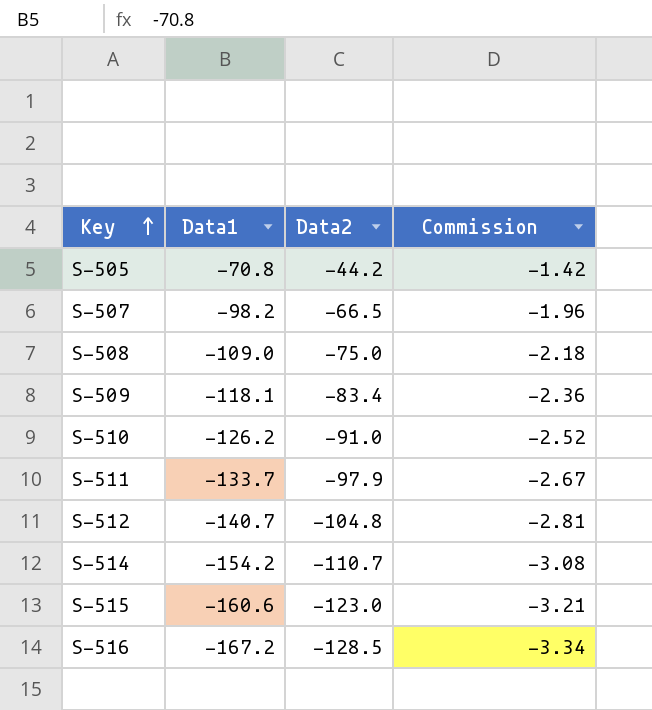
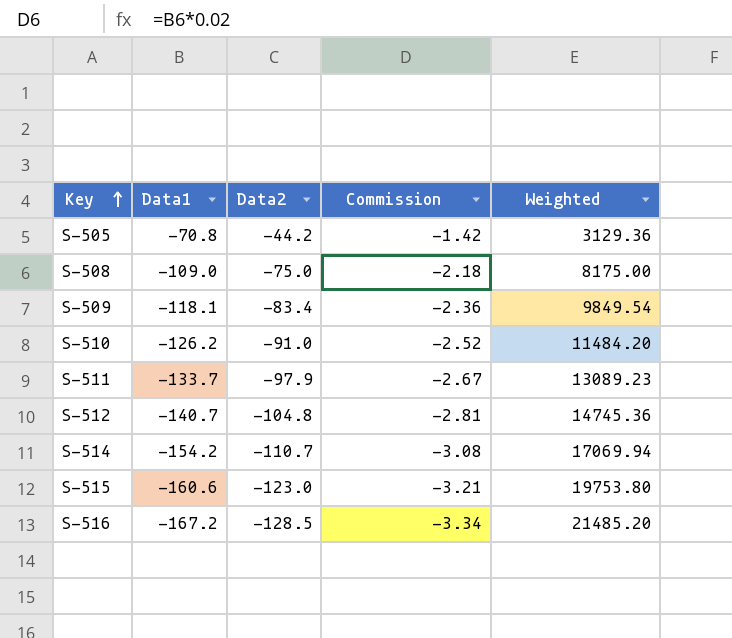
column Weighted | formula: none -> [Data1] * [Data2]
row S-507: -98.2 | -66.5 | -1.96 -> none

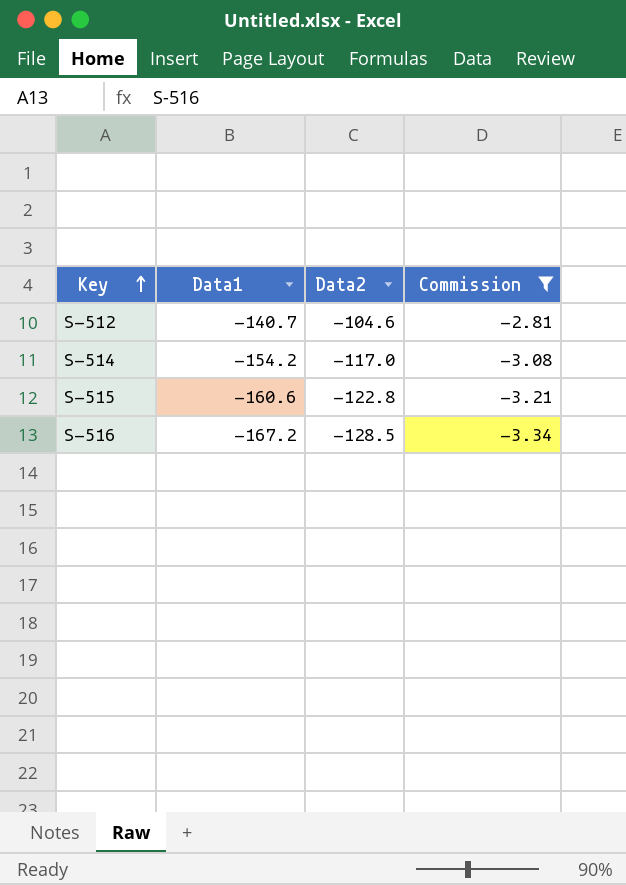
filter: none -> Commission <= -2.81
column Weighted | formula: [Data1] * [Data2] -> none
S-512 | Data2: -104.8 -> -104.6
S-514 | Data2: -110.7 -> -117.0
S-515 | Data2: -123.0 -> -122.8

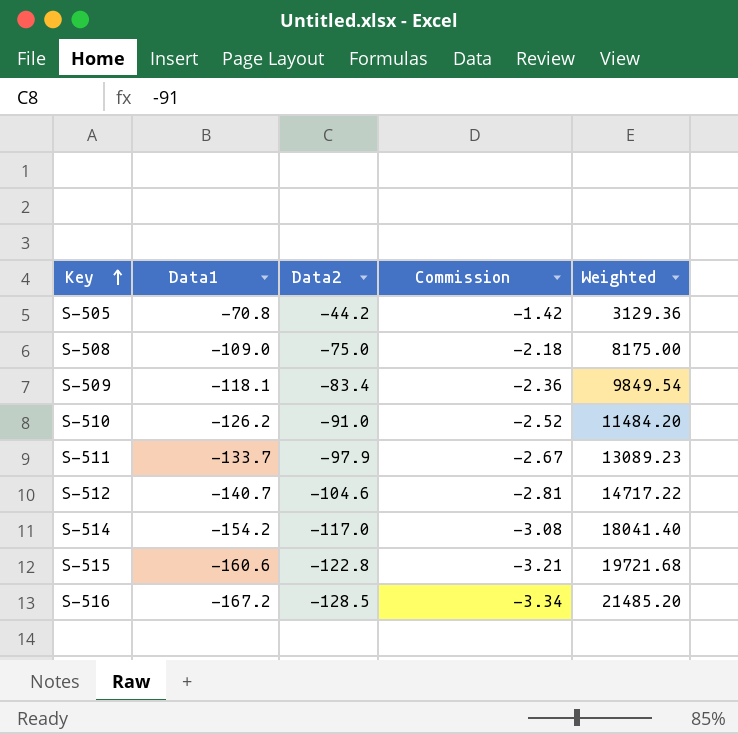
filter: Commission <= -2.81 -> none
column Weighted | formula: none -> [Data1] * [Data2]

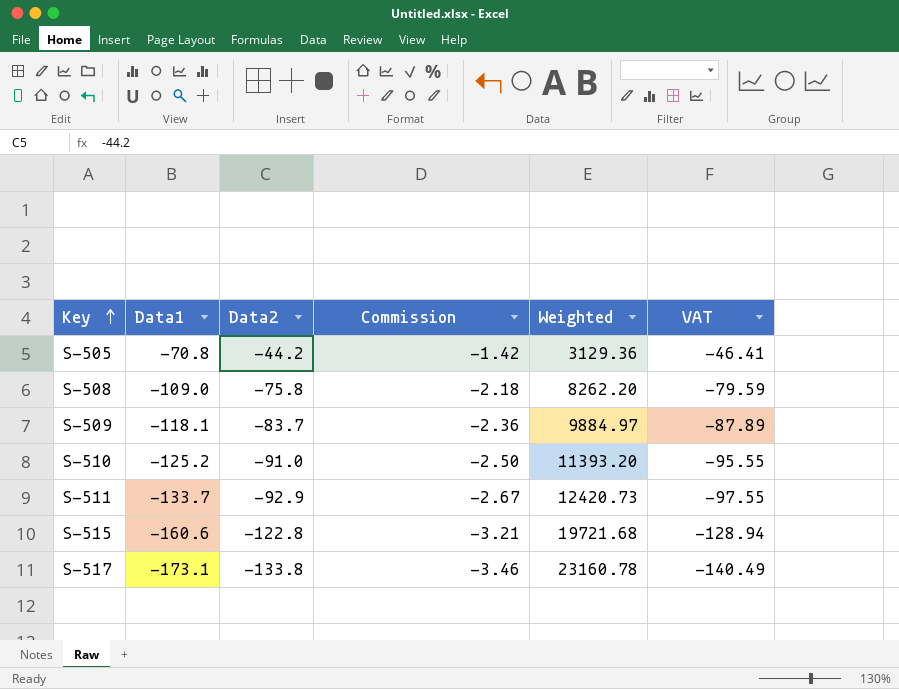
column VAT | formula: none -> [Data2] * 1.05
row S-512: -140.7 | -104.6 | -2.81 | 14717.22 -> none
row S-514: -154.2 | -117.0 | -3.08 | 18041.40 -> none
row S-516: -167.2 | -128.5 | -3.34 | 21485.20 -> none
S-508 | Data2: -75.0 -> -75.8
S-508 | Weighted: 8175.00 -> 8262.20
S-509 | Data2: -83.4 -> -83.7
S-509 | Weighted: 9849.54 -> 9884.97
S-510 | Data1: -126.2 -> -125.2
S-510 | Commission: -2.52 -> -2.50
S-510 | Weighted: 11484.20 -> 11393.20
S-511 | Data2: -97.9 -> -92.9
S-511 | Weighted: 13089.23 -> 12420.73
row S-517: none -> -173.1 | -133.8 | -3.46 | 23160.78 | -140.49

